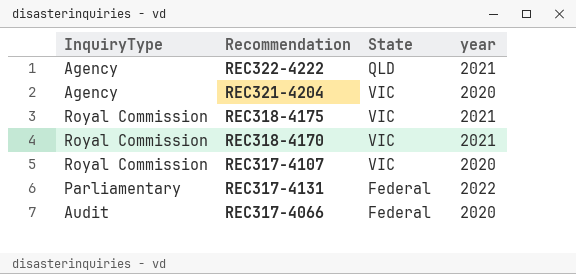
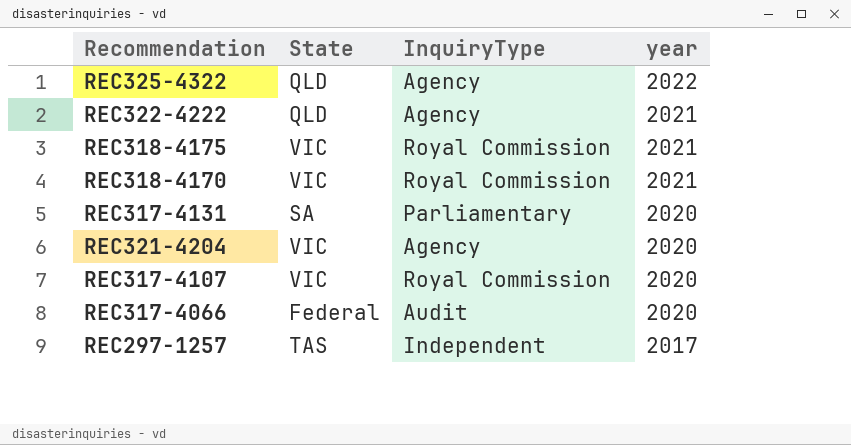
row order: none -> year descending
column InquiryType | position: 1 -> 3
row REC325-4322: none -> QLD | Agency | 2022
REC317-4131 | State: Federal -> SA
REC317-4131 | year: 2022 -> 2020
row REC297-1257: none -> TAS | Independent | 2017

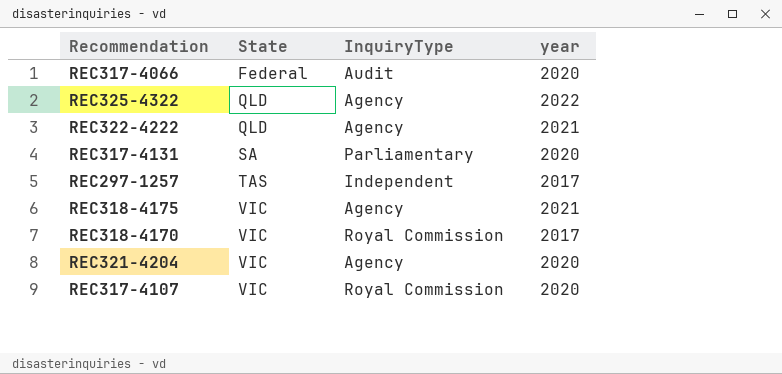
row order: year descending -> State ascending
REC318-4175 | InquiryType: Royal Commission -> Agency
REC318-4170 | year: 2021 -> 2017

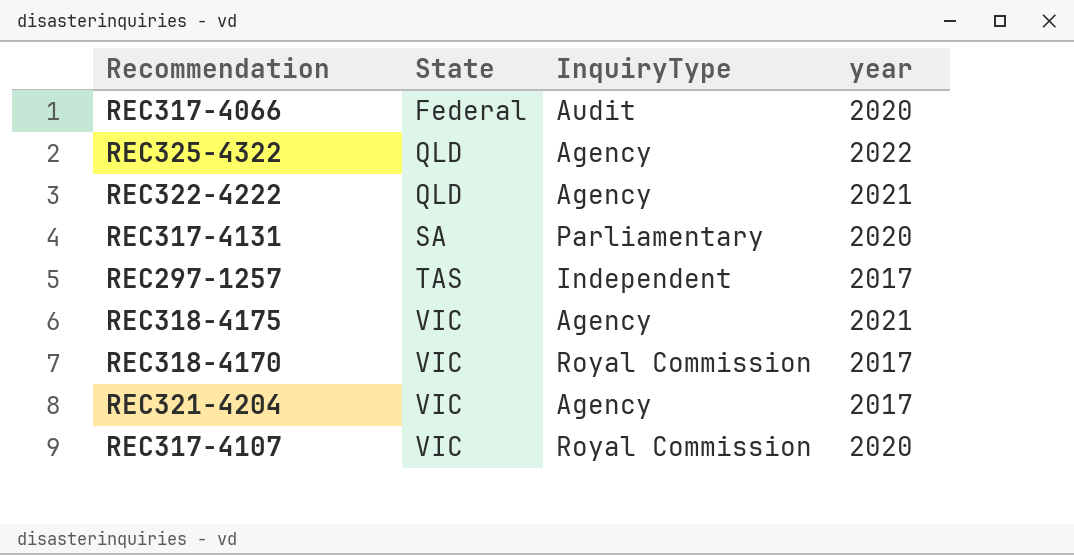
REC321-4204 | year: 2020 -> 2017

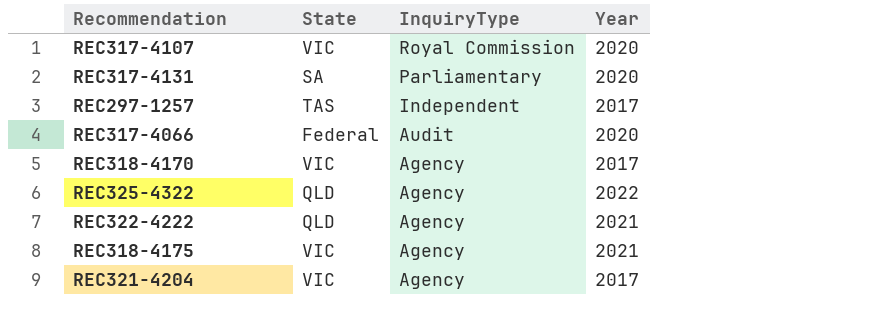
row order: State ascending -> InquiryType descending
column name: year -> Year
REC318-4170 | InquiryType: Royal Commission -> Agency

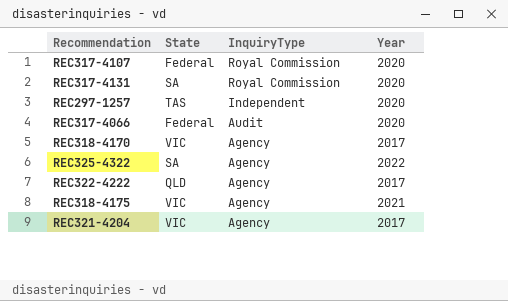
REC317-4107 | State: VIC -> Federal
REC317-4131 | InquiryType: Parliamentary -> Royal Commission
REC297-1257 | Year: 2017 -> 2020
REC325-4322 | State: QLD -> SA
REC322-4222 | Year: 2021 -> 2017

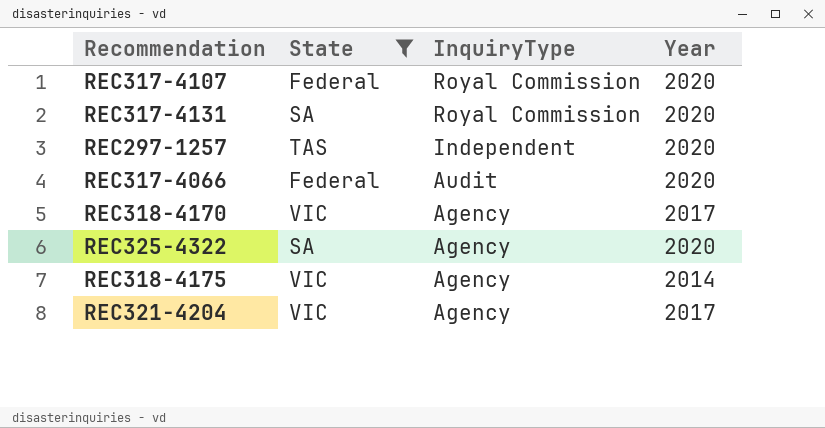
filter: none -> State != QLD
REC325-4322 | Year: 2022 -> 2020
REC318-4175 | Year: 2021 -> 2014

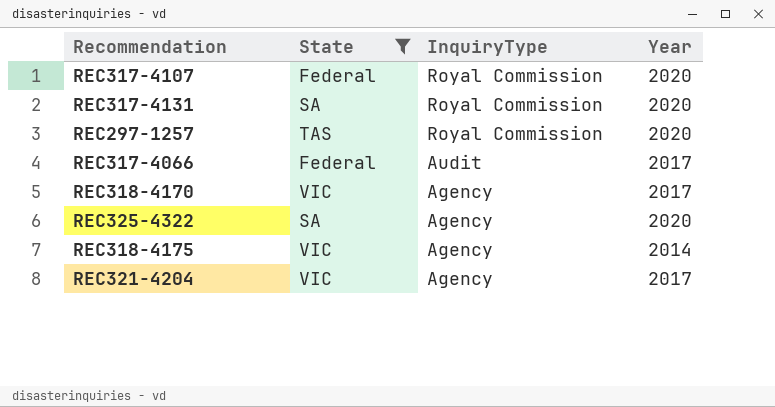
REC297-1257 | InquiryType: Independent -> Royal Commission
REC317-4066 | Year: 2020 -> 2017

